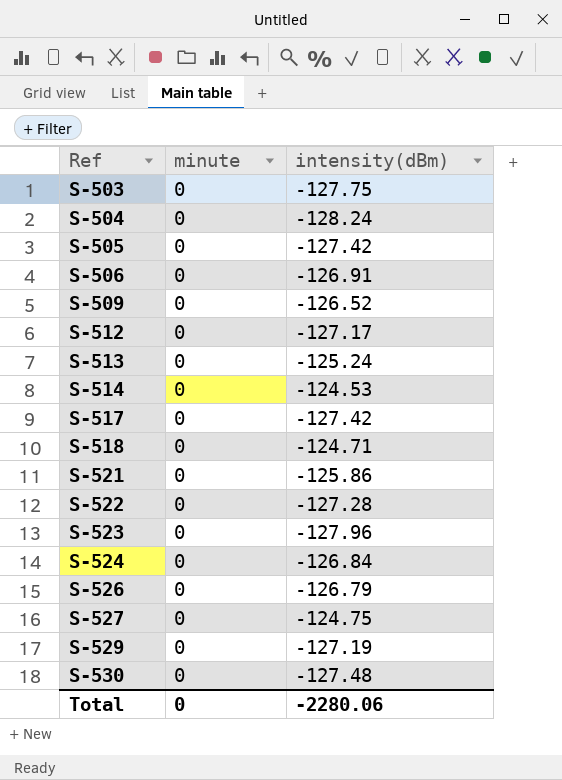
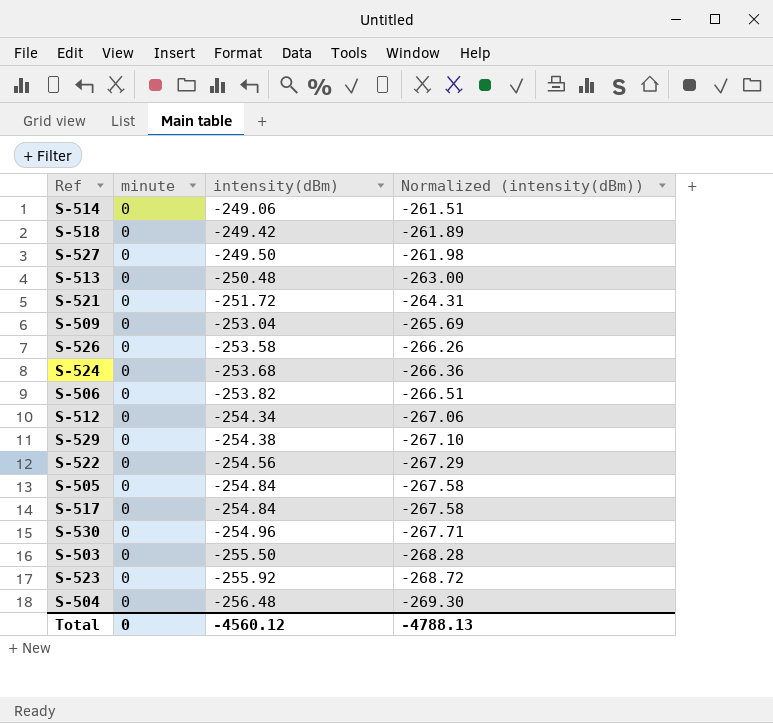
row order: Ref ascending -> intensity(dBm) descending
column Normalized (intensity(dBm)) | formula: none -> [intensity(dBm)] * 1.05
S-514 | intensity(dBm): -124.53 -> -249.06
S-518 | intensity(dBm): -124.71 -> -249.42
S-527 | intensity(dBm): -124.75 -> -249.50
S-513 | intensity(dBm): -125.24 -> -250.48
S-521 | intensity(dBm): -125.86 -> -251.72
S-509 | intensity(dBm): -126.52 -> -253.04
S-526 | intensity(dBm): -126.79 -> -253.58
S-524 | intensity(dBm): -126.84 -> -253.68
S-506 | intensity(dBm): -126.91 -> -253.82
S-512 | intensity(dBm): -127.17 -> -254.34
S-529 | intensity(dBm): -127.19 -> -254.38
S-522 | intensity(dBm): -127.28 -> -254.56
S-505 | intensity(dBm): -127.42 -> -254.84
S-517 | intensity(dBm): -127.42 -> -254.84
S-530 | intensity(dBm): -127.48 -> -254.96
S-503 | intensity(dBm): -127.75 -> -255.50
S-523 | intensity(dBm): -127.96 -> -255.92
S-504 | intensity(dBm): -128.24 -> -256.48
Total | intensity(dBm): -2280.06 -> -4560.12

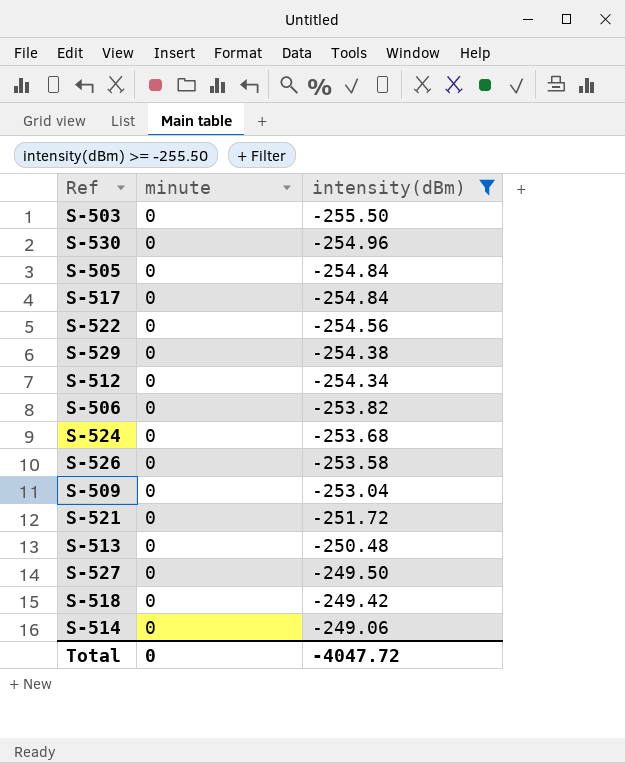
filter: none -> intensity(dBm) >= -255.50
row order: intensity(dBm) descending -> intensity(dBm) ascending
column Normalized (intensity(dBm)) | formula: [intensity(dBm)] * 1.05 -> none
Total | intensity(dBm): -4560.12 -> -4047.72

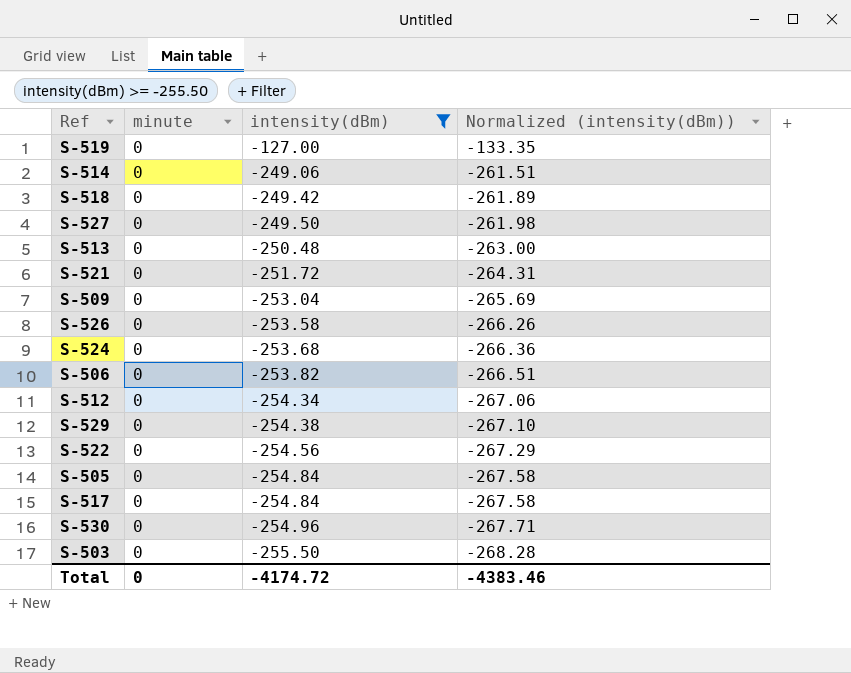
row order: intensity(dBm) ascending -> intensity(dBm) descending
column Normalized (intensity(dBm)) | formula: none -> [intensity(dBm)] * 1.05
row S-519: none -> 0 | -127.00 | -133.35
Total | intensity(dBm): -4047.72 -> -4174.72

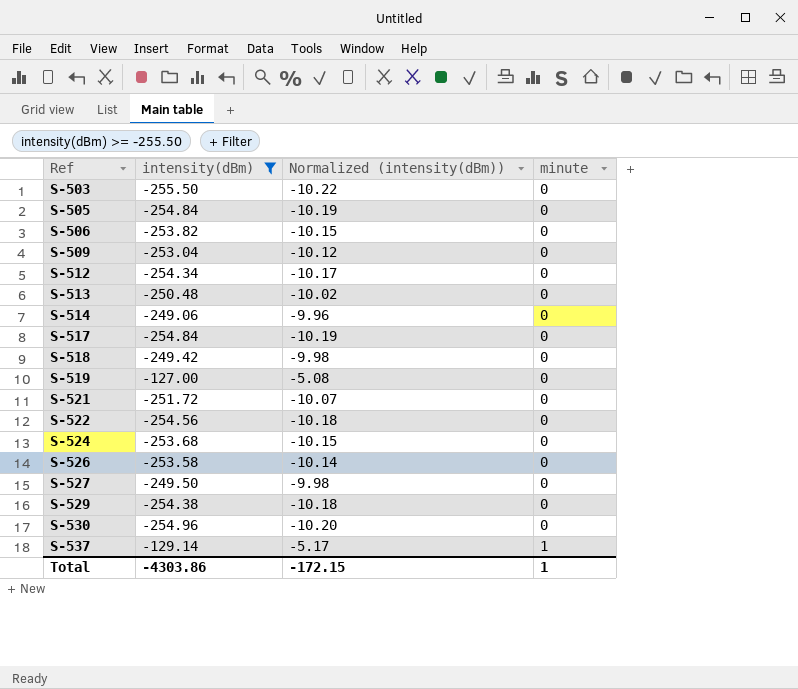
row order: intensity(dBm) descending -> Ref ascending
column Normalized (intensity(dBm)) | formula: [intensity(dBm)] * 1.05 -> [intensity(dBm)] * 0.04
column minute | position: 2 -> 4
row S-537: none -> -129.14 | -5.17 | 1
Total | intensity(dBm): -4174.72 -> -4303.86
Total | Normalized (intensity(dBm)): -4383.46 -> -172.15
Total | minute: 0 -> 1

